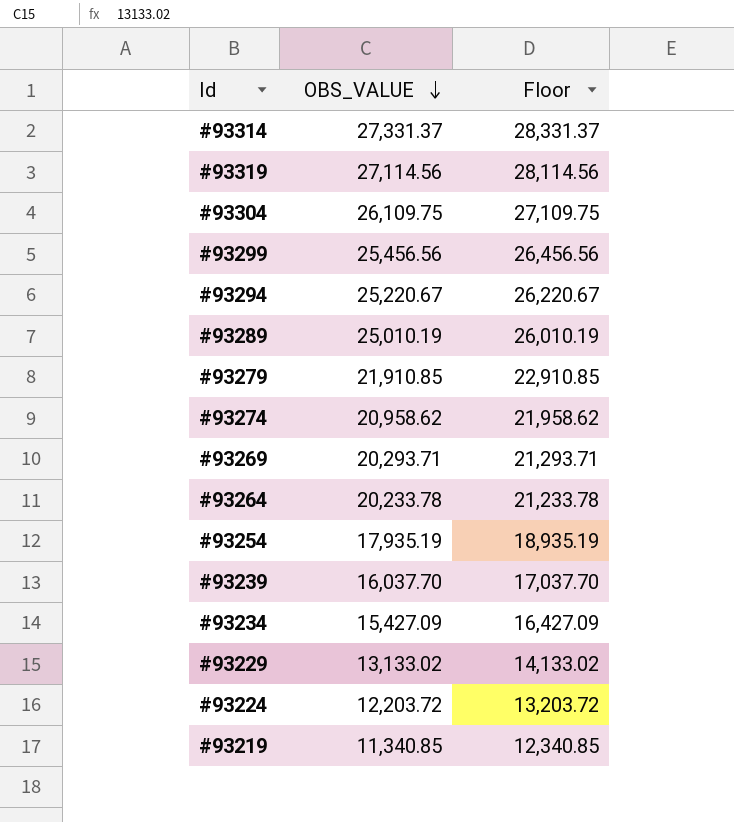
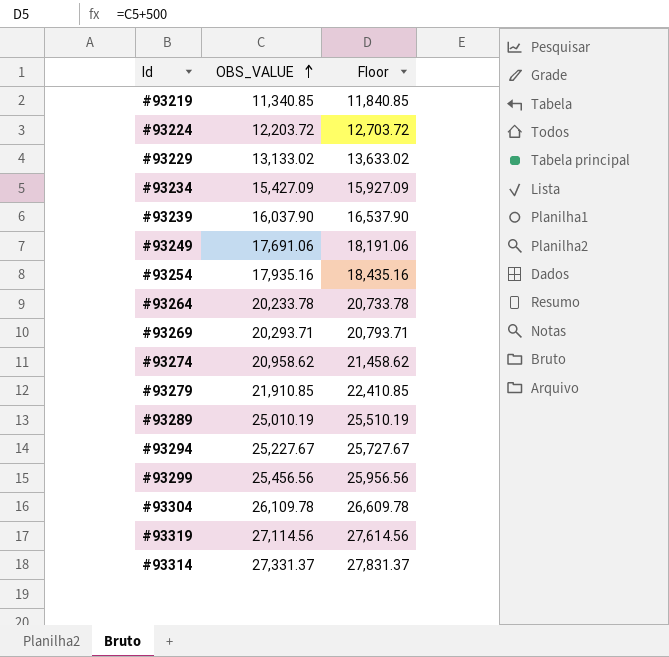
row order: OBS_VALUE descending -> OBS_VALUE ascending
column Floor | formula: [OBS_VALUE] + 1000 -> [OBS_VALUE] + 500
#93239 | OBS_VALUE: 16,037.70 -> 16,037.90
row #93249: none -> 17,691.06 | 18,191.06
#93254 | OBS_VALUE: 17,935.19 -> 17,935.16
#93294 | OBS_VALUE: 25,220.67 -> 25,227.67
#93304 | OBS_VALUE: 26,109.75 -> 26,109.78

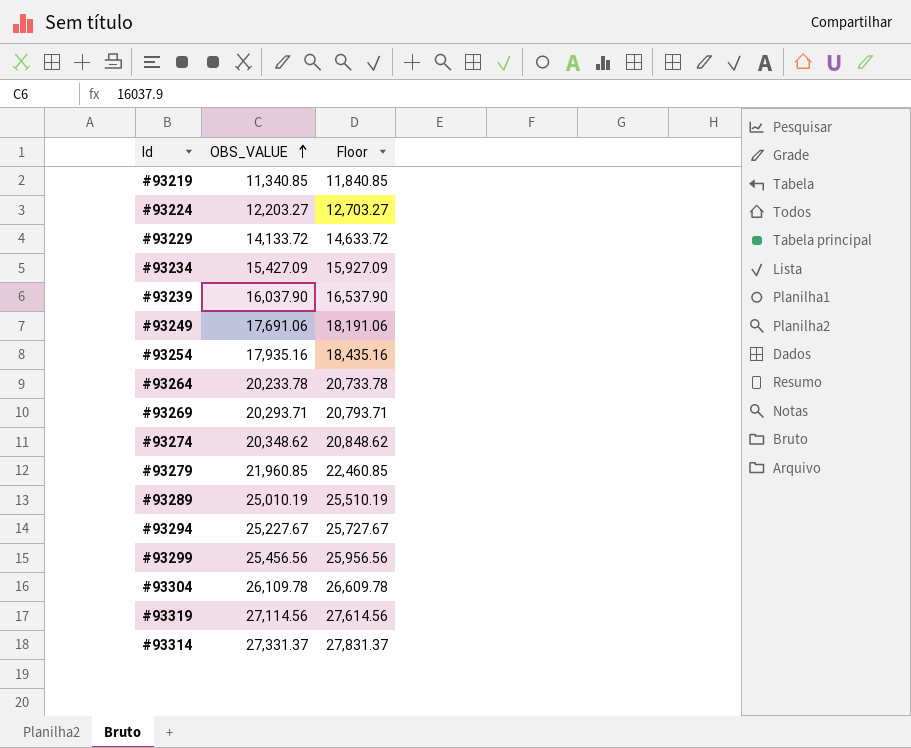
#93224 | OBS_VALUE: 12,203.72 -> 12,203.27
#93224 | Floor: 12,703.72 -> 12,703.27
#93229 | OBS_VALUE: 13,133.02 -> 14,133.72
#93229 | Floor: 13,633.02 -> 14,633.72
#93274 | OBS_VALUE: 20,958.62 -> 20,348.62
#93274 | Floor: 21,458.62 -> 20,848.62
#93279 | OBS_VALUE: 21,910.85 -> 21,960.85
#93279 | Floor: 22,410.85 -> 22,460.85

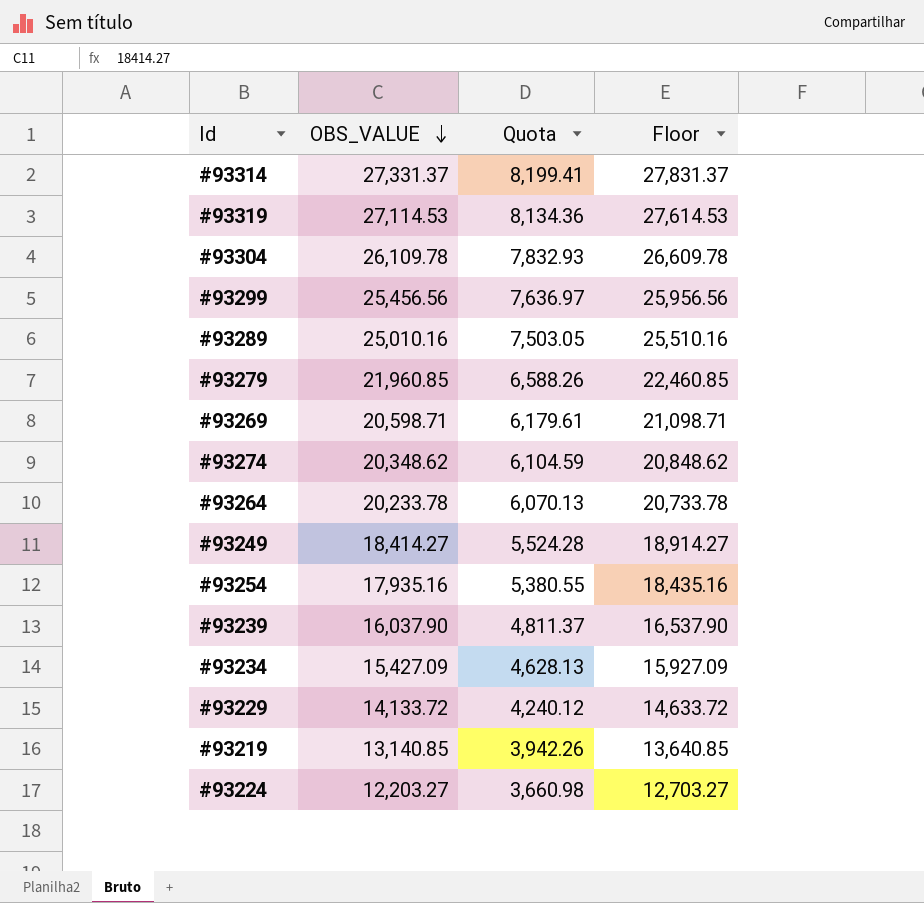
row order: OBS_VALUE ascending -> OBS_VALUE descending
column Quota | formula: none -> [OBS_VALUE] * 0.3
row #93294: 25,227.67 | 25,727.67 -> none
#93319 | OBS_VALUE: 27,114.56 -> 27,114.53
#93319 | Floor: 27,614.56 -> 27,614.53
#93289 | OBS_VALUE: 25,010.19 -> 25,010.16
#93289 | Floor: 25,510.19 -> 25,510.16
#93269 | OBS_VALUE: 20,293.71 -> 20,598.71
#93269 | Floor: 20,793.71 -> 21,098.71
#93249 | OBS_VALUE: 17,691.06 -> 18,414.27
#93249 | Floor: 18,191.06 -> 18,914.27
#93219 | OBS_VALUE: 11,340.85 -> 13,140.85
#93219 | Floor: 11,840.85 -> 13,640.85

